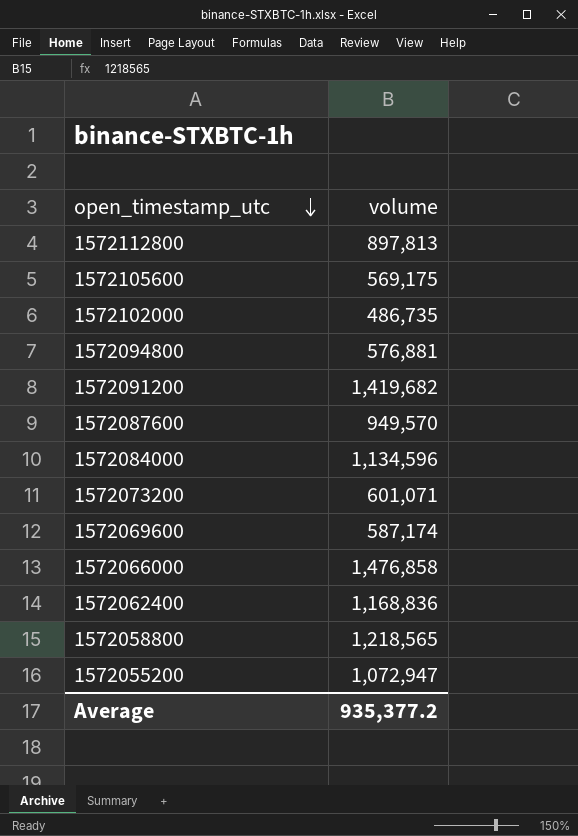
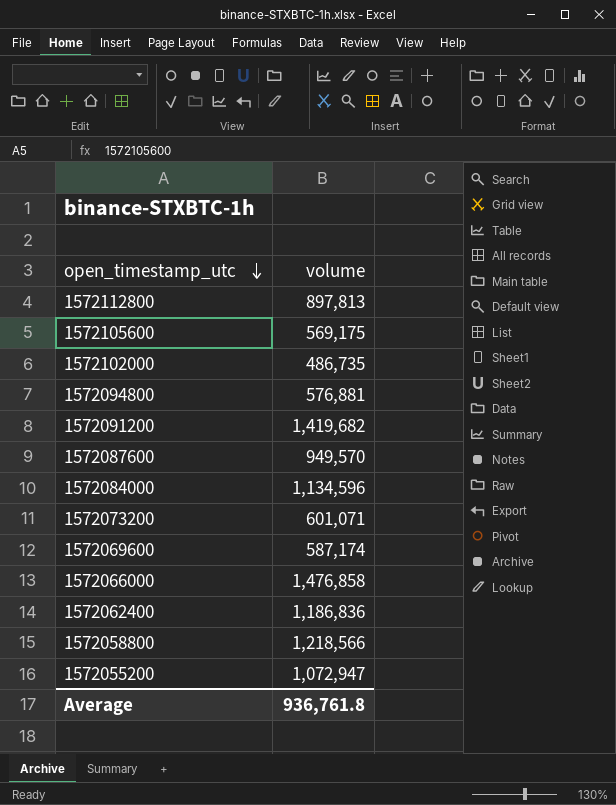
1572062400 | volume: 1,168,836 -> 1,186,836
1572058800 | volume: 1,218,565 -> 1,218,566
Average | volume: 935,377.2 -> 936,761.8

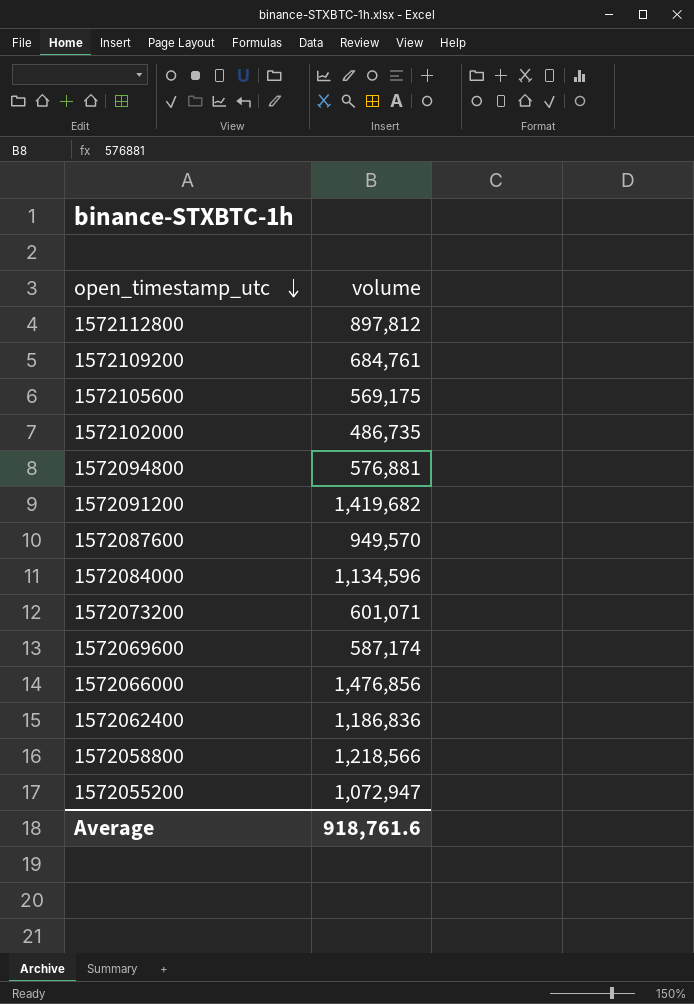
1572112800 | volume: 897,813 -> 897,812
row 1572109200: none -> 684,761
1572066000 | volume: 1,476,858 -> 1,476,856
Average | volume: 936,761.8 -> 918,761.6

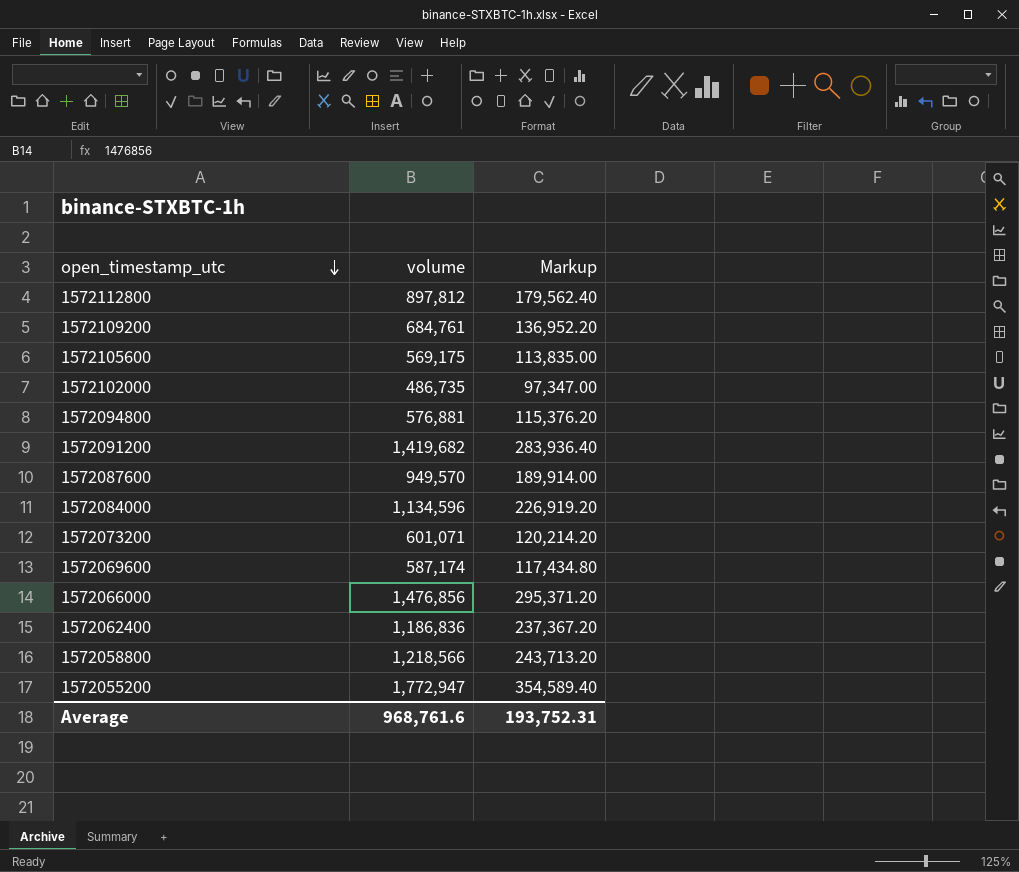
column Markup | formula: none -> [volume] * 0.2
1572055200 | volume: 1,072,947 -> 1,772,947
Average | volume: 918,761.6 -> 968,761.6

